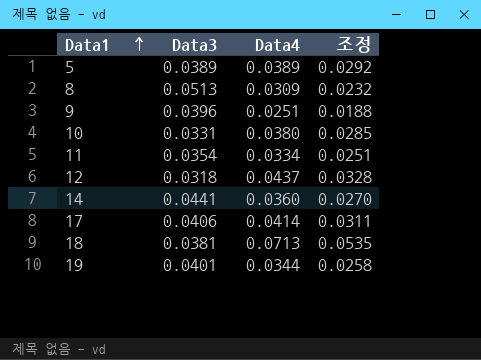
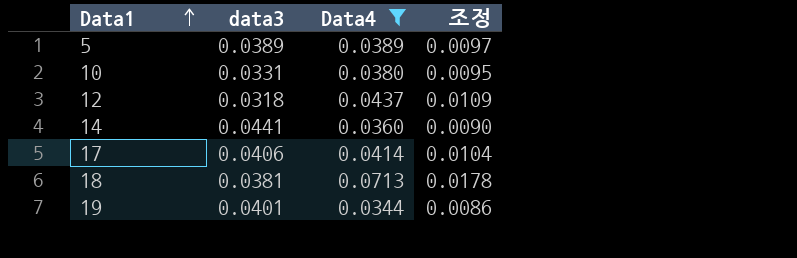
filter: none -> Data4 >= 0.0344
column name: Data3 -> data3
column 조정 | formula: [Data4] * 0.75 -> [Data4] * 0.25

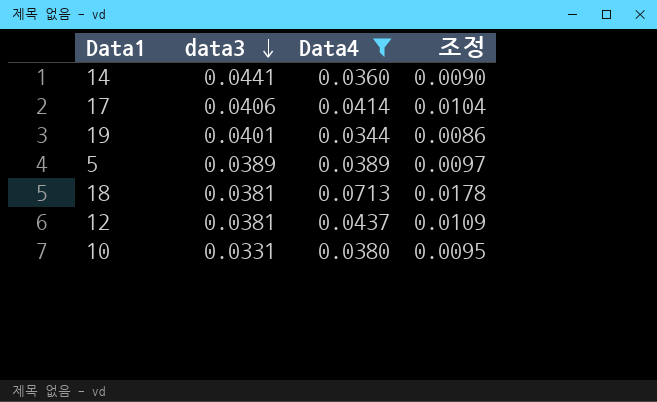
row order: Data1 ascending -> data3 descending
12 | data3: 0.0318 -> 0.0381

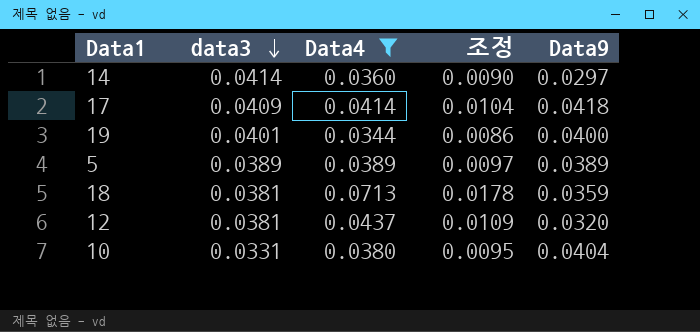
column Data9 | position: none -> 5
14 | data3: 0.0441 -> 0.0414
17 | data3: 0.0406 -> 0.0409

